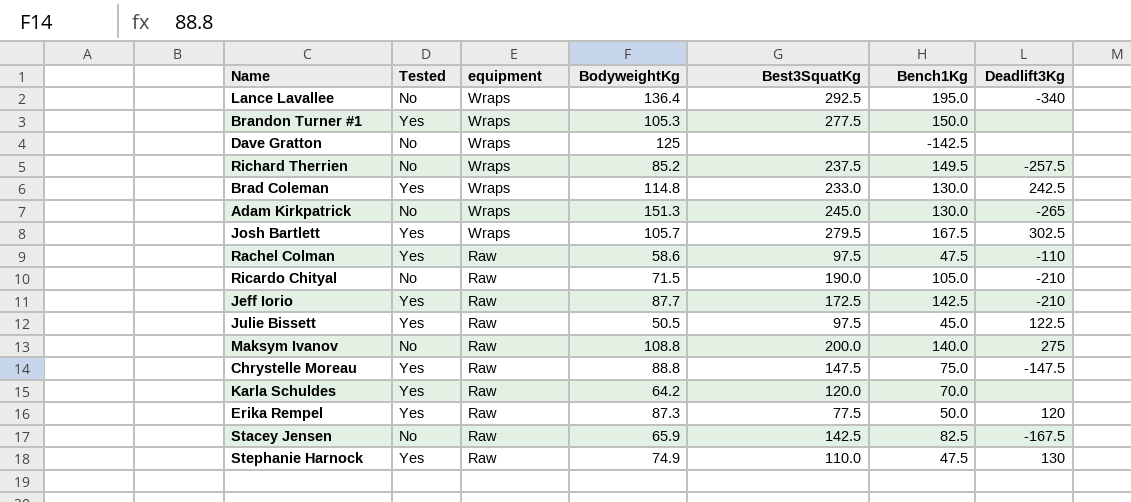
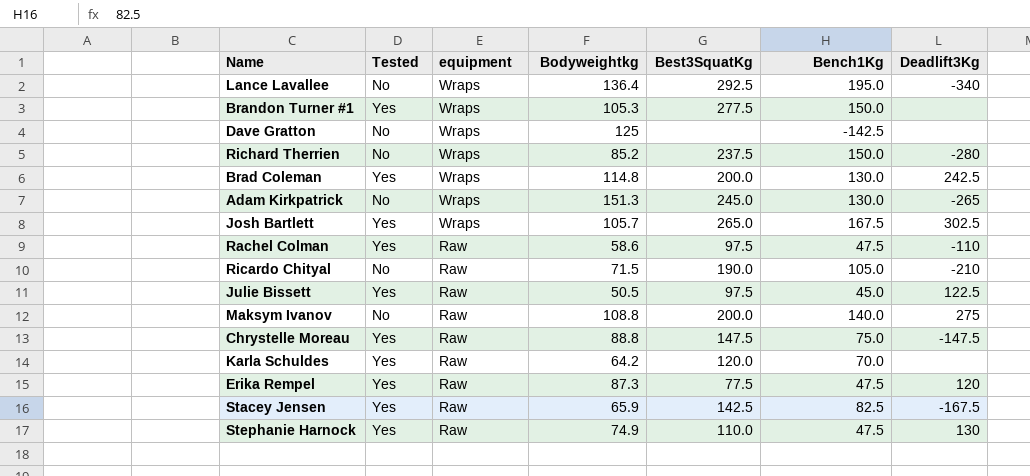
column name: BodyweightKg -> Bodyweightkg
row Jeff Iorio: Yes | Raw | 87.7 | 172.5 | 142.5 | -210 -> none
Richard Therrien | Bench1Kg: 149.5 -> 150.0
Richard Therrien | Deadlift3Kg: -257.5 -> -280
Brad Coleman | Best3SquatKg: 233.0 -> 200.0
Josh Bartlett | Best3SquatKg: 279.5 -> 265.0
Erika Rempel | Bench1Kg: 50.0 -> 47.5
Stacey Jensen | Tested: No -> Yes

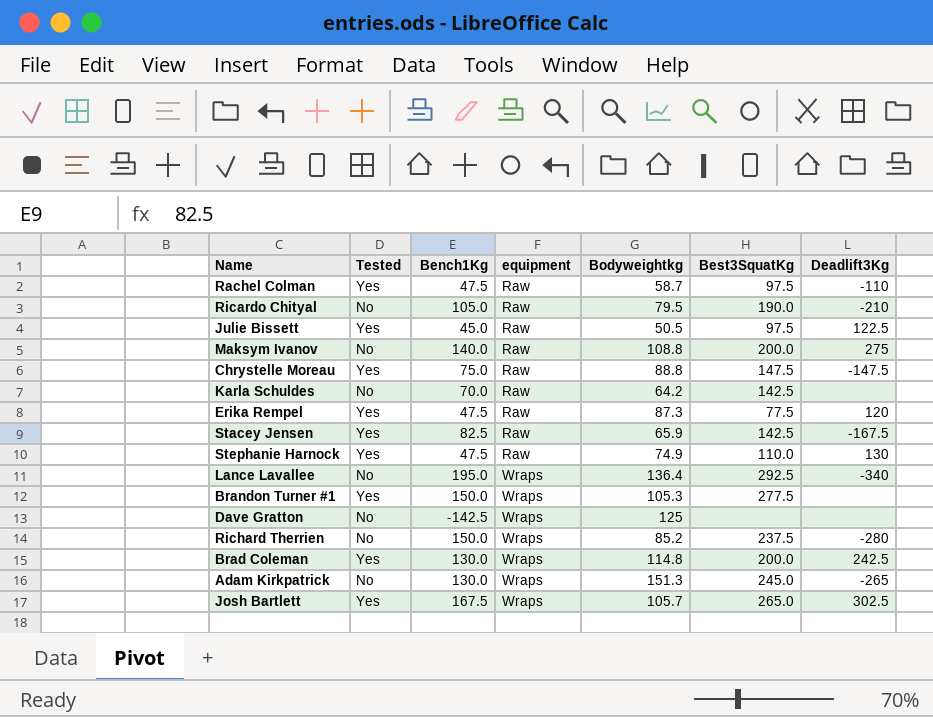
row order: equipment descending -> equipment ascending
column Bench1Kg | position: 6 -> 3
Rachel Colman | Bodyweightkg: 58.6 -> 58.7
Ricardo Chityal | Bodyweightkg: 71.5 -> 79.5
Karla Schuldes | Tested: Yes -> No
Karla Schuldes | Best3SquatKg: 120.0 -> 142.5

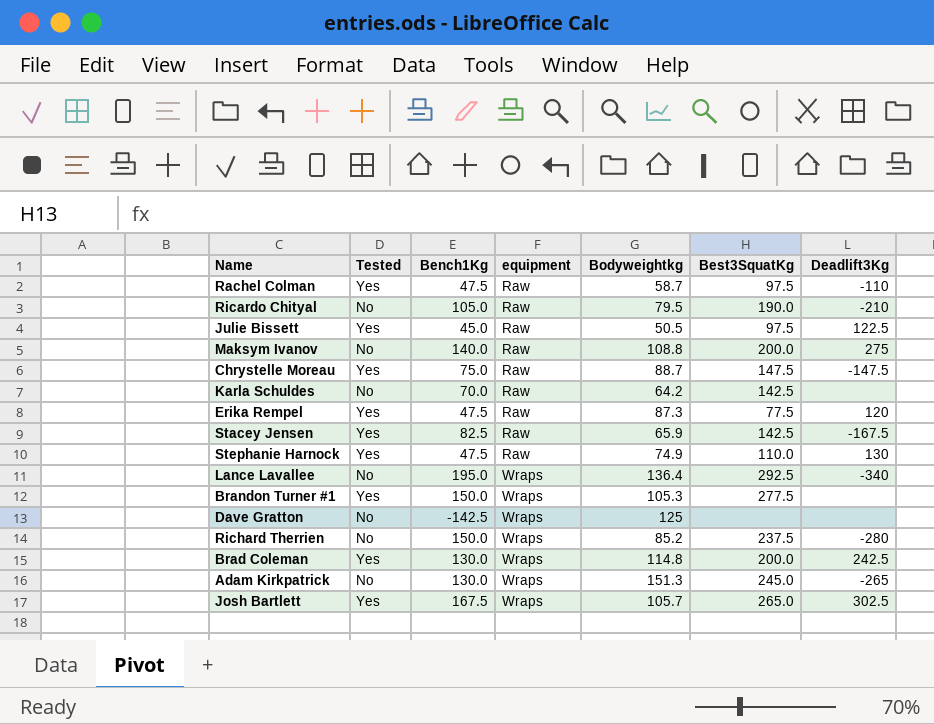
Chrystelle Moreau | Bodyweightkg: 88.8 -> 88.7

